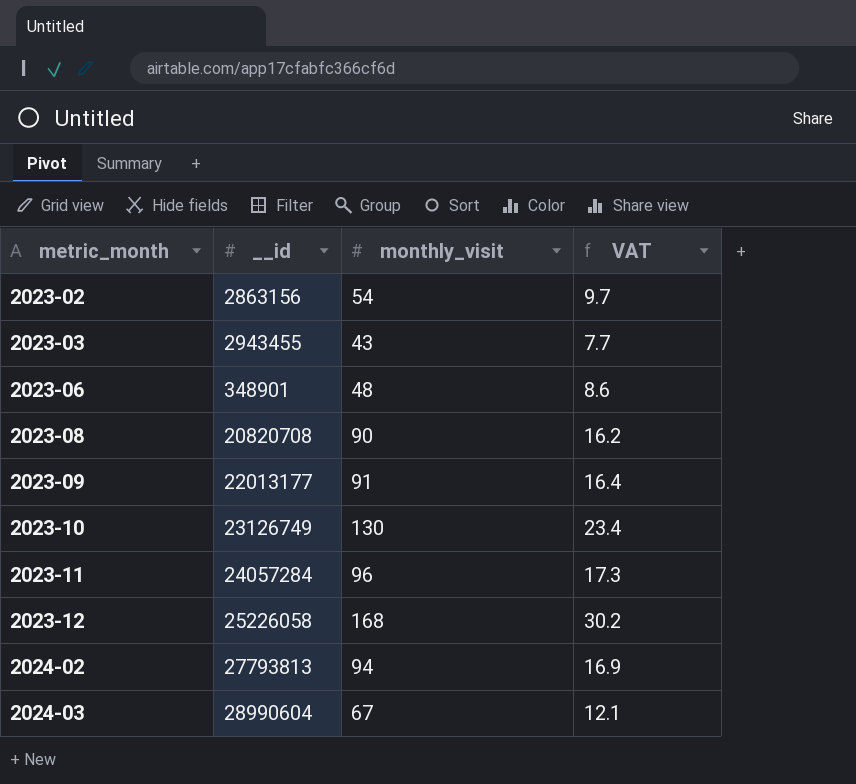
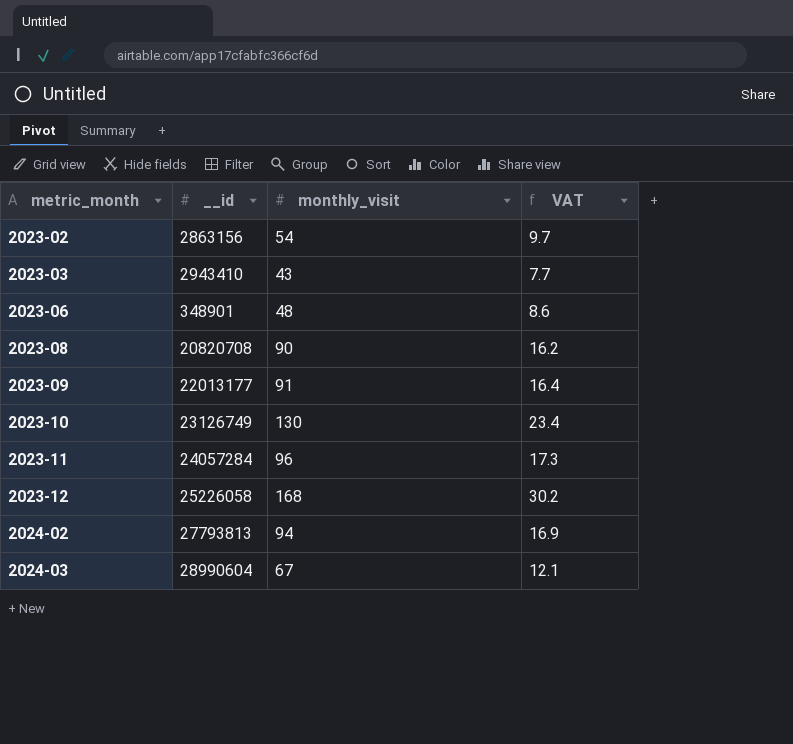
2023-03 | __id: 2943455 -> 2943410

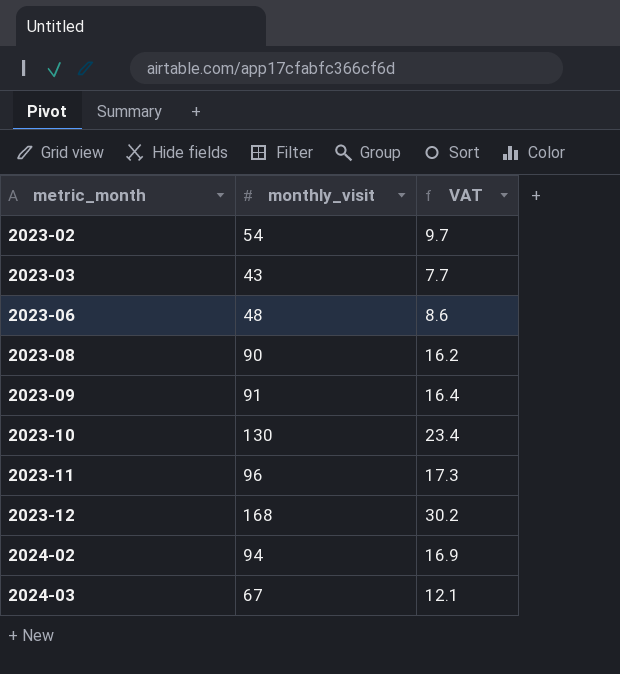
column __id | position: 2 -> none

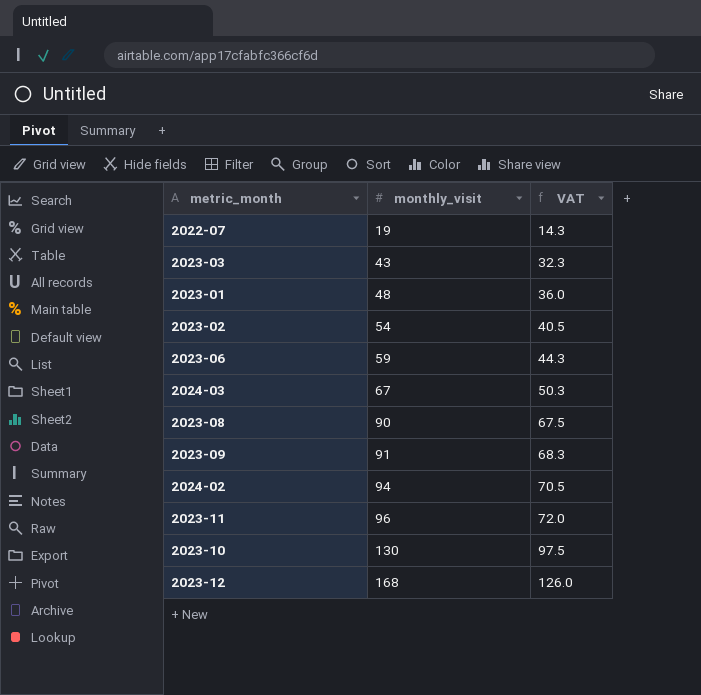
row order: metric_month ascending -> monthly_visit ascending
column VAT | formula: [monthly_visit] * 0.18 -> [monthly_visit] * 0.75
row 2022-07: none -> 19 | 14.3
row 2023-01: none -> 48 | 36.0
2023-06 | monthly_visit: 48 -> 59

